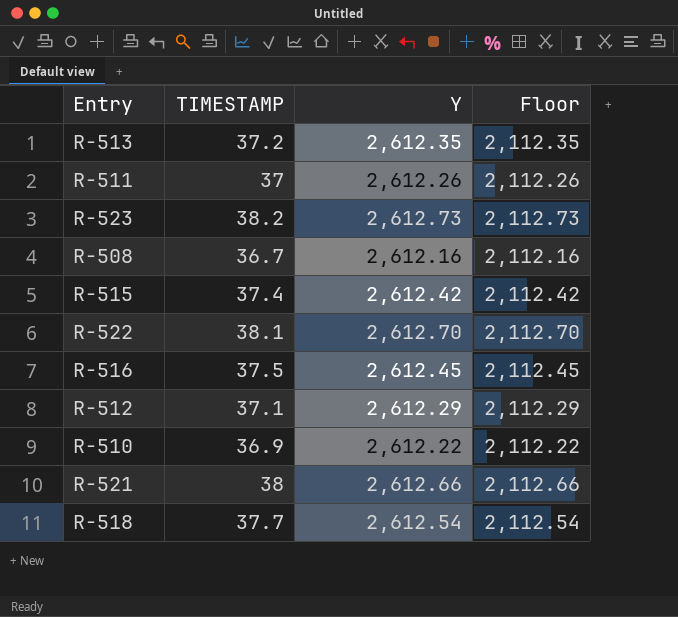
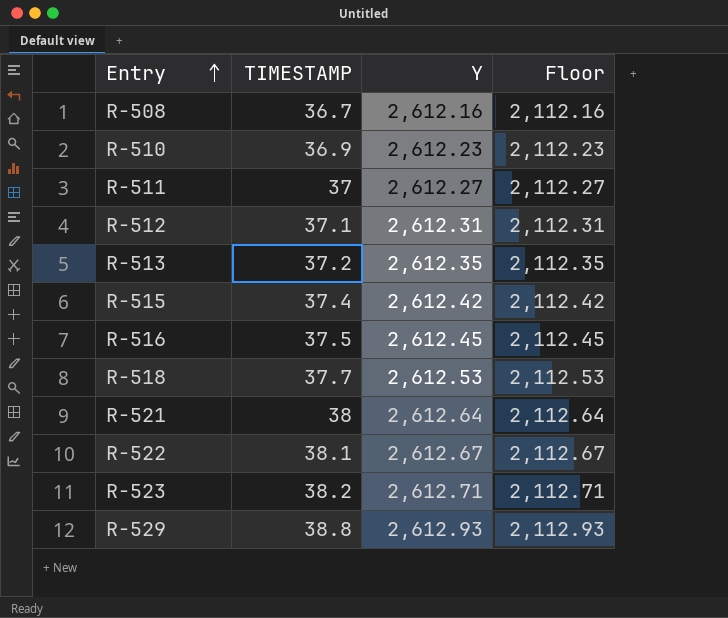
row order: none -> Entry ascending
R-510 | Y: 2,612.22 -> 2,612.23
R-510 | Floor: 2,112.22 -> 2,112.23
R-511 | Y: 2,612.26 -> 2,612.27
R-511 | Floor: 2,112.26 -> 2,112.27
R-512 | Y: 2,612.29 -> 2,612.31
R-512 | Floor: 2,112.29 -> 2,112.31
R-518 | Y: 2,612.54 -> 2,612.53
R-518 | Floor: 2,112.54 -> 2,112.53
R-521 | Y: 2,612.66 -> 2,612.64
R-521 | Floor: 2,112.66 -> 2,112.64
R-522 | Y: 2,612.70 -> 2,612.67
R-522 | Floor: 2,112.70 -> 2,112.67
R-523 | Y: 2,612.73 -> 2,612.71
R-523 | Floor: 2,112.73 -> 2,112.71
row R-529: none -> 38.8 | 2,612.93 | 2,112.93

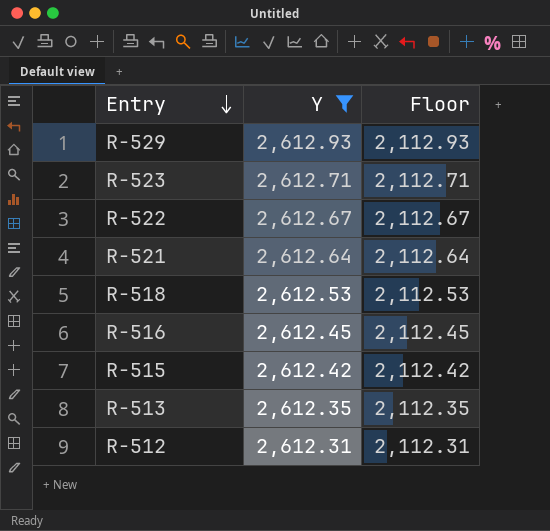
filter: none -> Y >= 2,612.31
row order: Entry ascending -> Entry descending
column TIMESTAMP | position: 2 -> none

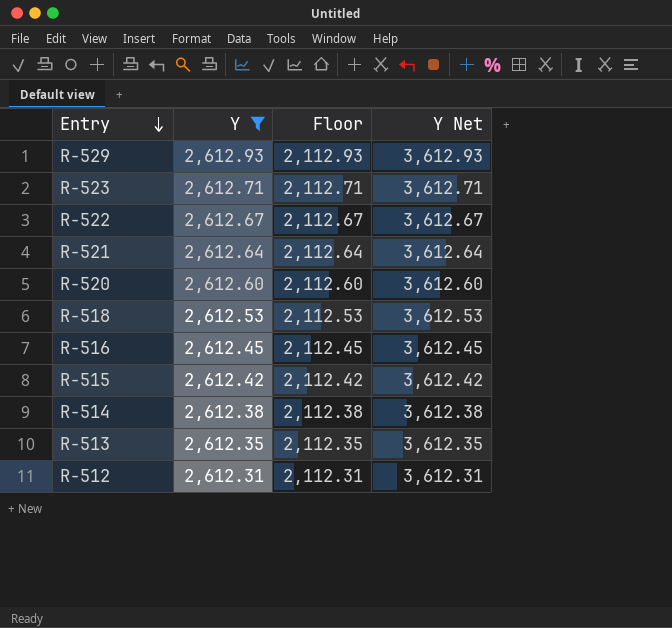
column Y Net | formula: none -> [Y] + 1000
row R-520: none -> 2,612.60 | 2,112.60 | 3,612.60
row R-514: none -> 2,612.38 | 2,112.38 | 3,612.38

